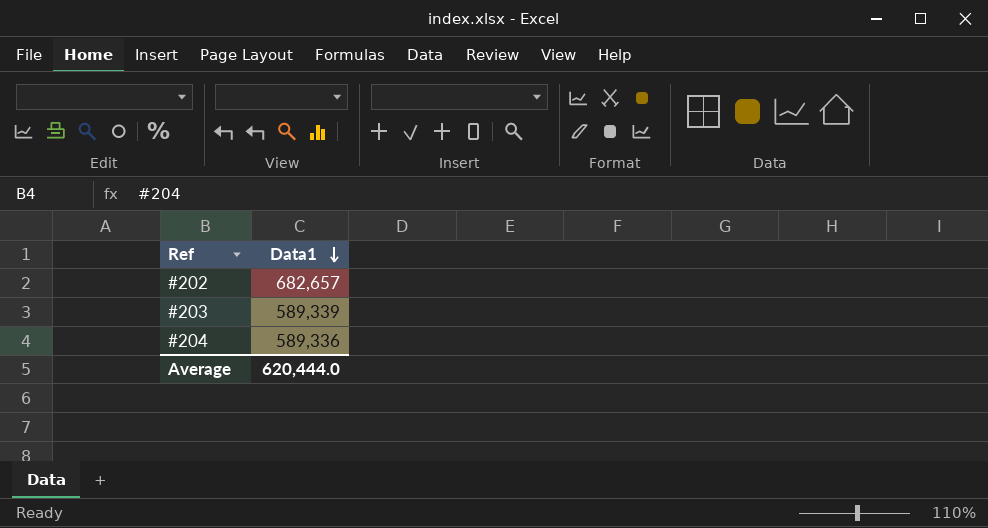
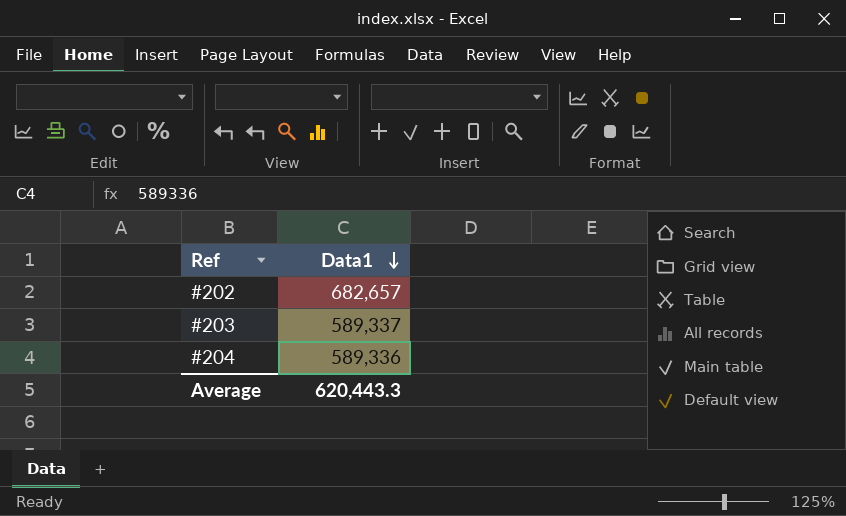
#203 | Data1: 589,339 -> 589,337
Average | Data1: 620,444.0 -> 620,443.3

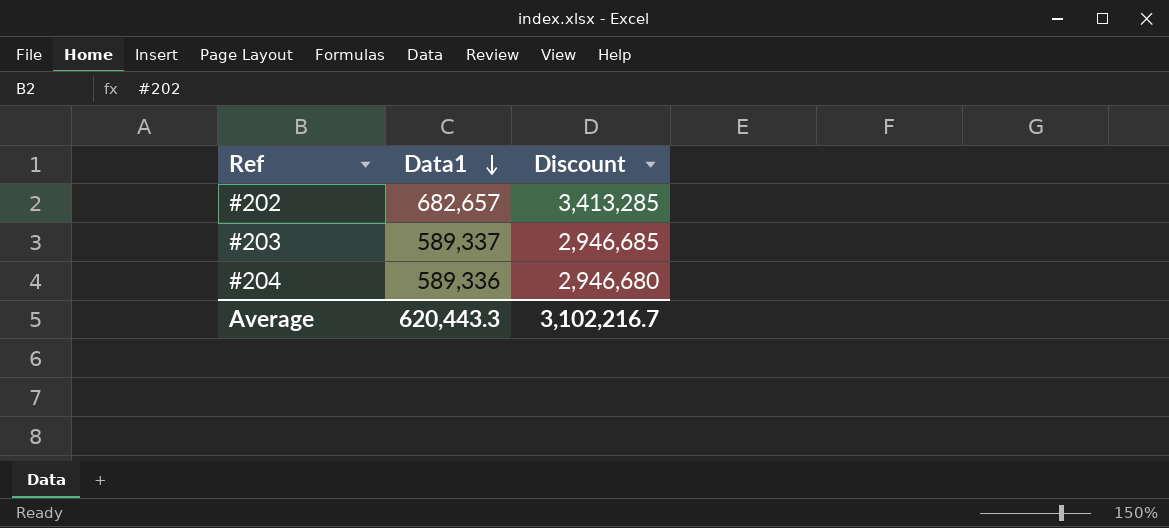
column Discount | formula: none -> [Data1] * 5

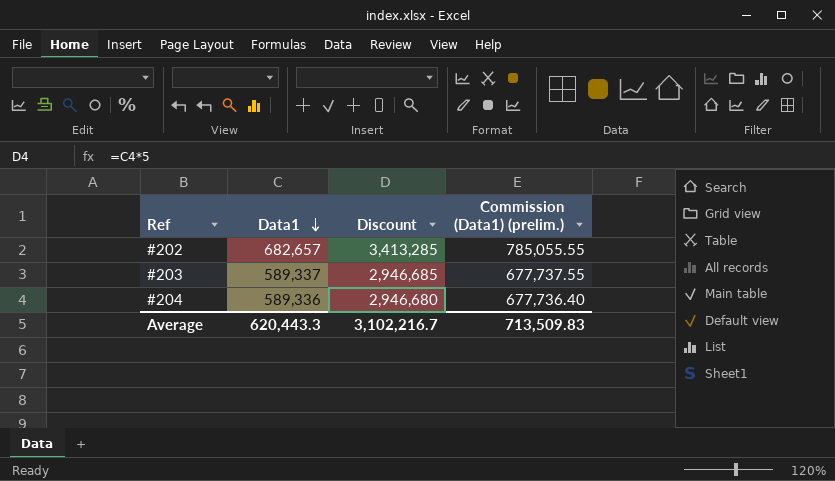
column Commission (Data1) (prelim.) | formula: none -> [Data1] * 1.15

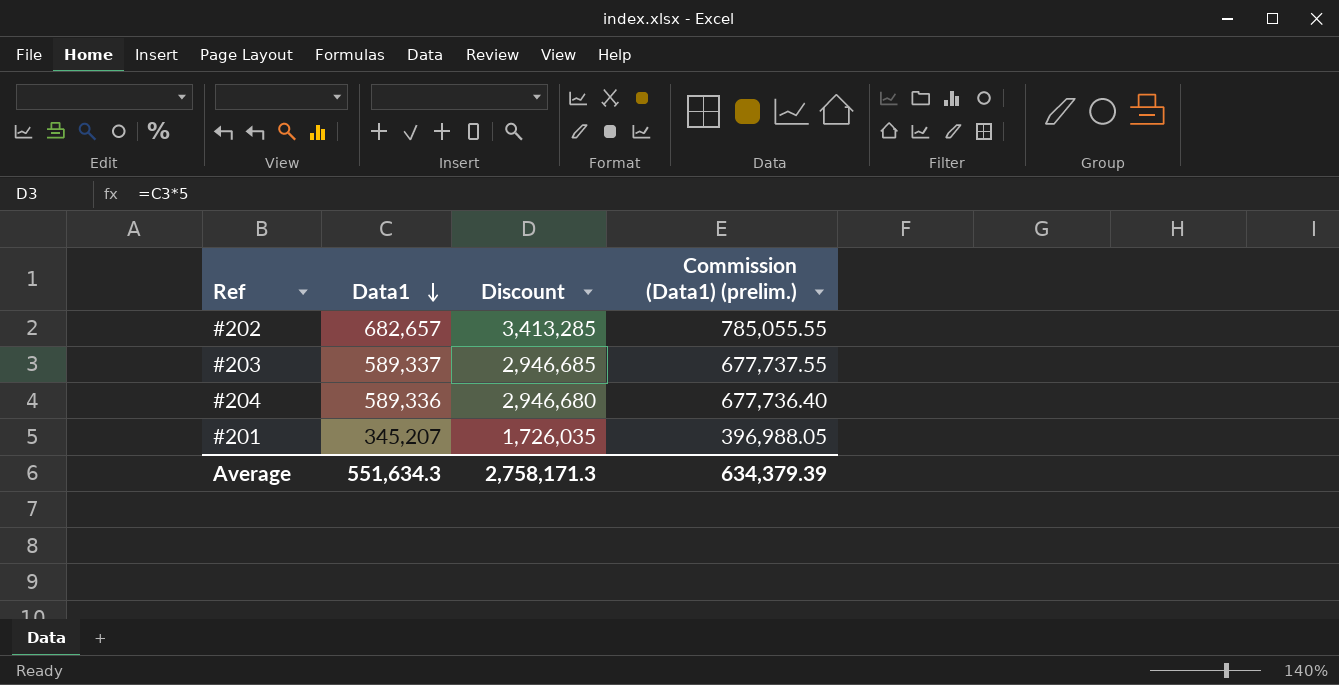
row #201: none -> 345,207 | 1,726,035 | 396,988.05
Average | Data1: 620,443.3 -> 551,634.3
Average | Discount: 3,102,216.7 -> 2,758,171.3
Average | Commission (Data1) (prelim.): 713,509.83 -> 634,379.39

